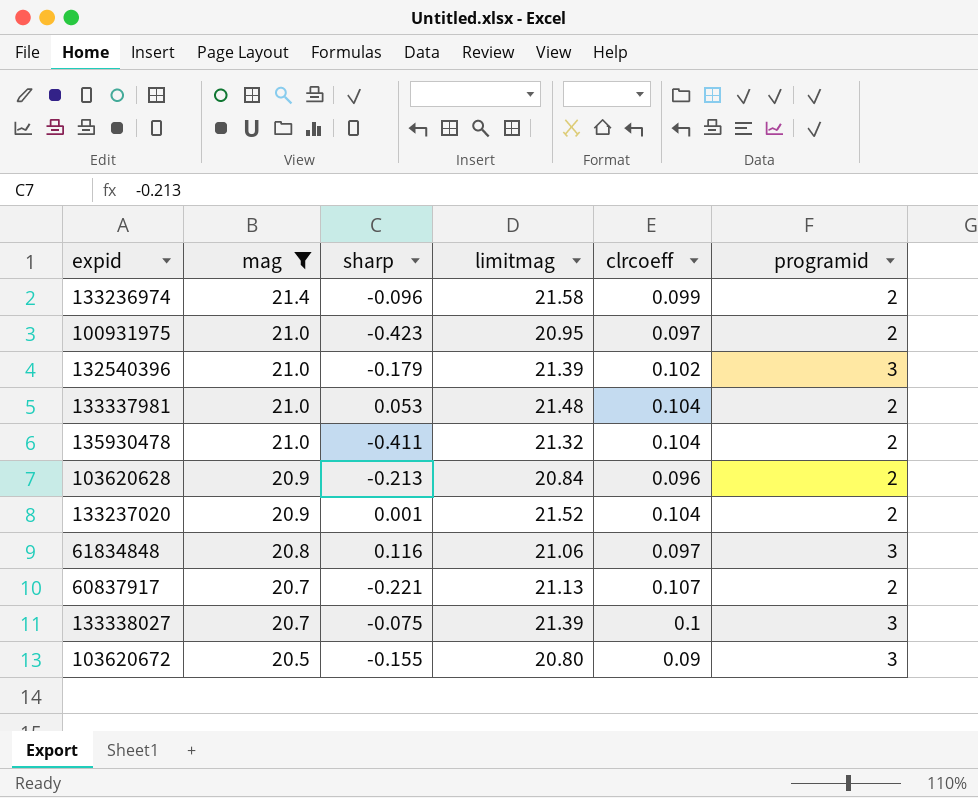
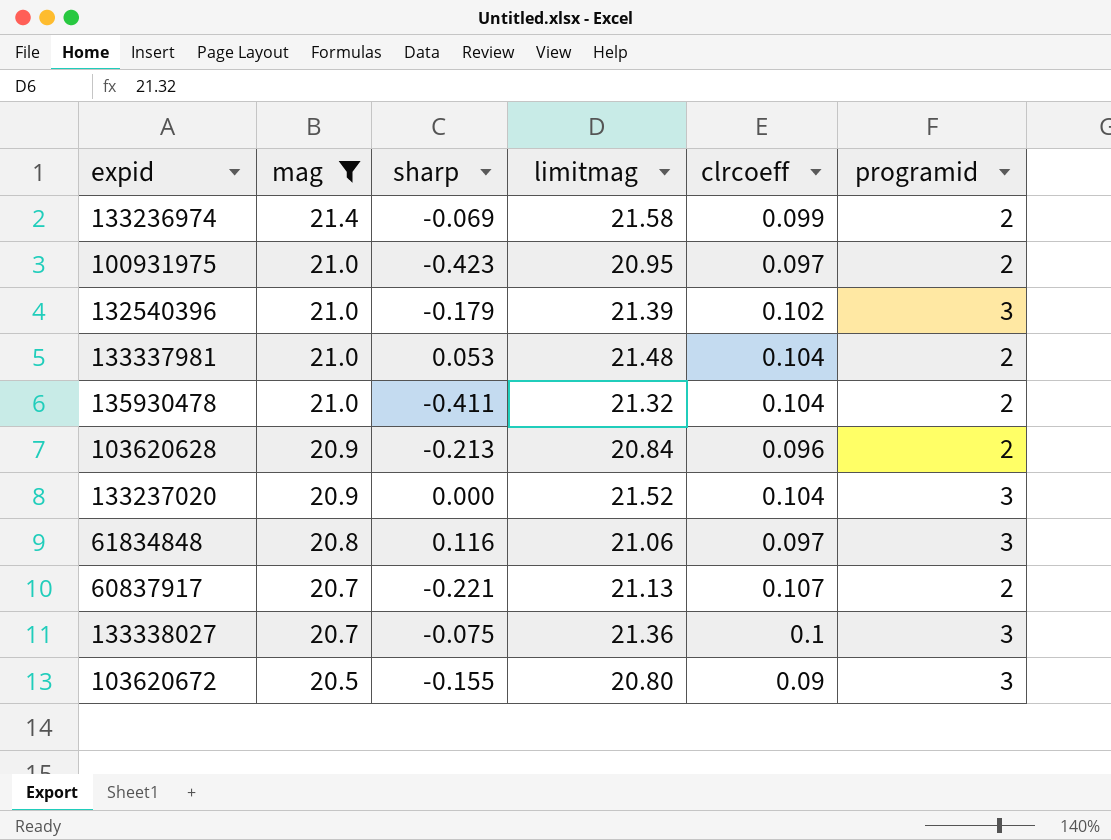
133236974 | sharp: -0.096 -> -0.069
133237020 | sharp: 0.001 -> 0.000
133237020 | programid: 2 -> 3
133338027 | limitmag: 21.39 -> 21.36

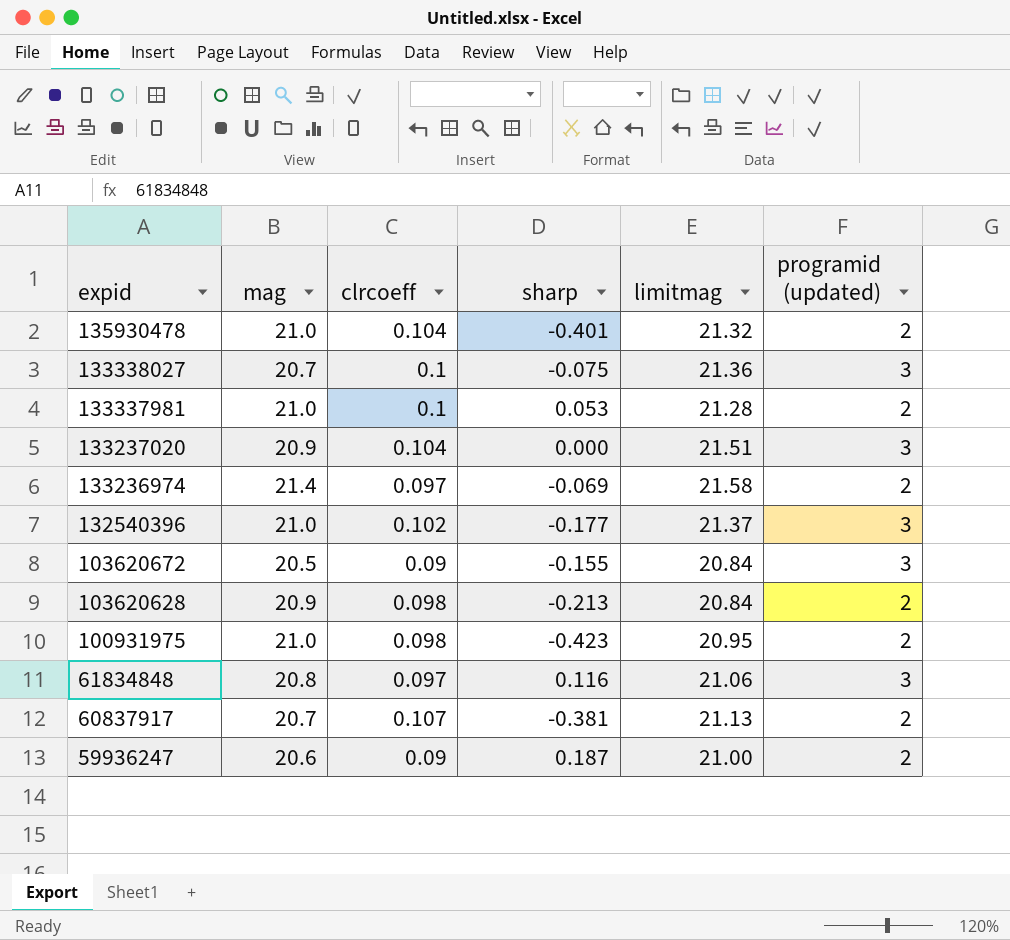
filter: mag != 20.6 -> none
row order: mag descending -> expid descending
column clrcoeff | position: 5 -> 3
column name: programid -> programid (updated)
135930478 | sharp: -0.411 -> -0.401
133337981 | clrcoeff: 0.104 -> 0.1
133337981 | limitmag: 21.48 -> 21.28
133237020 | limitmag: 21.52 -> 21.51
133236974 | clrcoeff: 0.099 -> 0.097
132540396 | sharp: -0.179 -> -0.177
132540396 | limitmag: 21.39 -> 21.37
103620672 | limitmag: 20.80 -> 20.84
103620628 | clrcoeff: 0.096 -> 0.098
100931975 | clrcoeff: 0.097 -> 0.098
60837917 | sharp: -0.221 -> -0.381

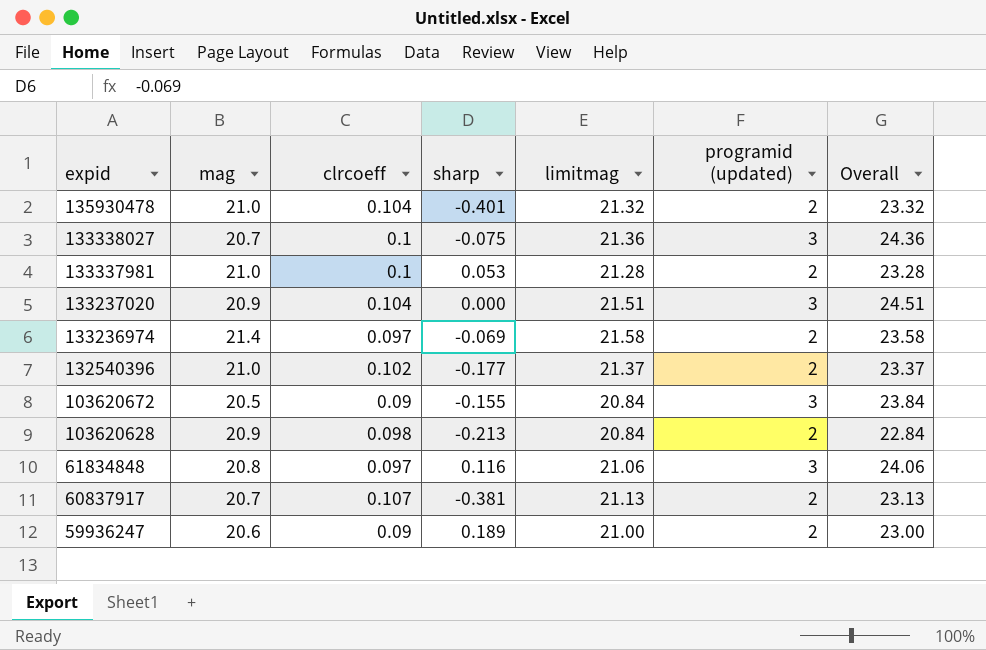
column Overall | formula: none -> [limitmag] + [programid (updated)]
row 100931975: 21.0 | 0.098 | -0.423 | 20.95 | 2 -> none
132540396 | programid (updated): 3 -> 2
59936247 | sharp: 0.187 -> 0.189

